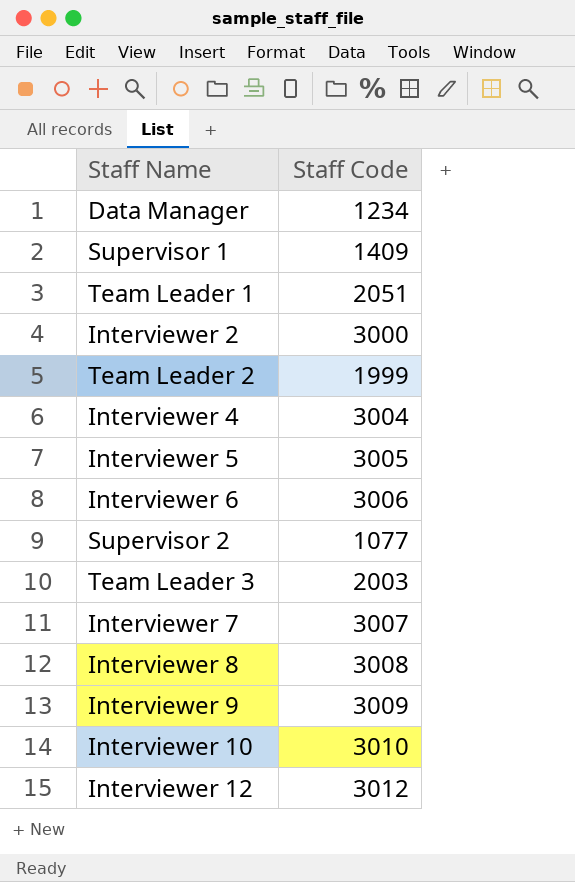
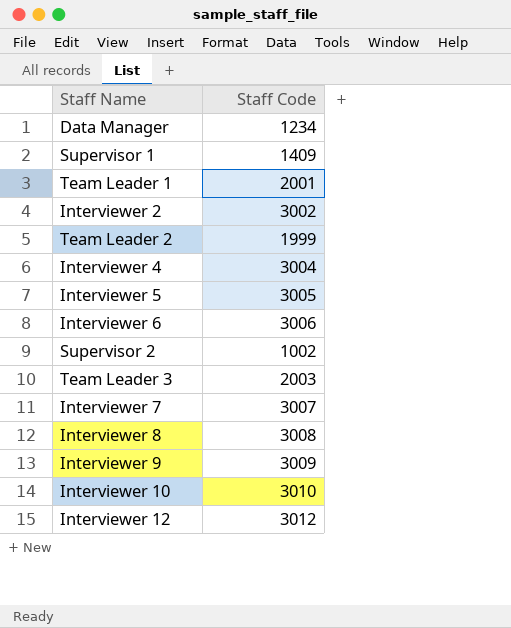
Team Leader 1 | Staff Code: 2051 -> 2001
Interviewer 2 | Staff Code: 3000 -> 3002
Supervisor 2 | Staff Code: 1077 -> 1002

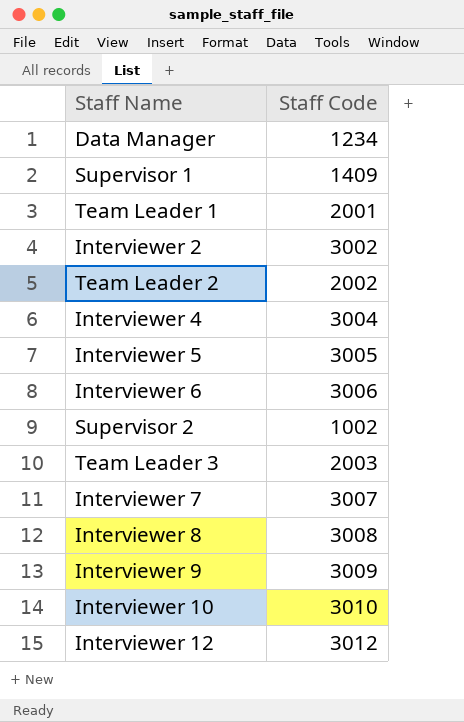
Team Leader 2 | Staff Code: 1999 -> 2002

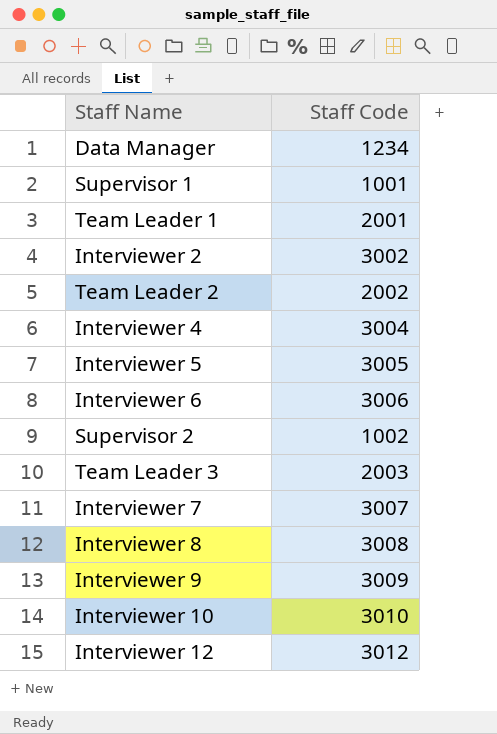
Supervisor 1 | Staff Code: 1409 -> 1001

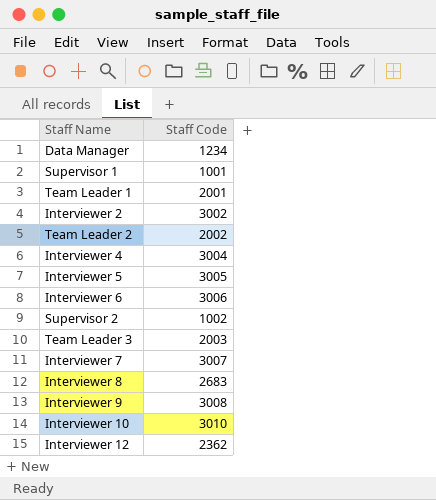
Interviewer 8 | Staff Code: 3008 -> 2683
Interviewer 9 | Staff Code: 3009 -> 3008
Interviewer 12 | Staff Code: 3012 -> 2362

